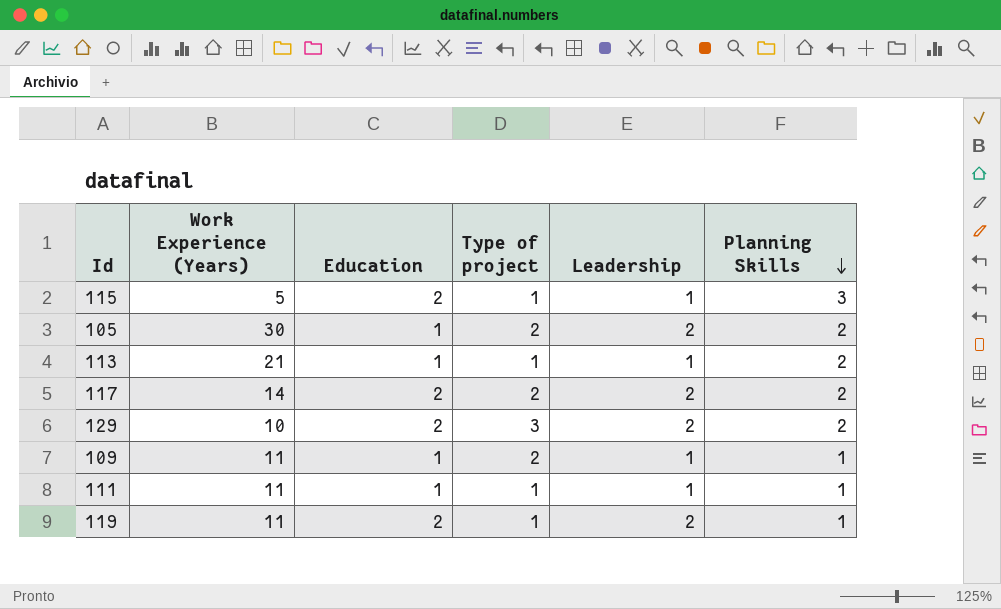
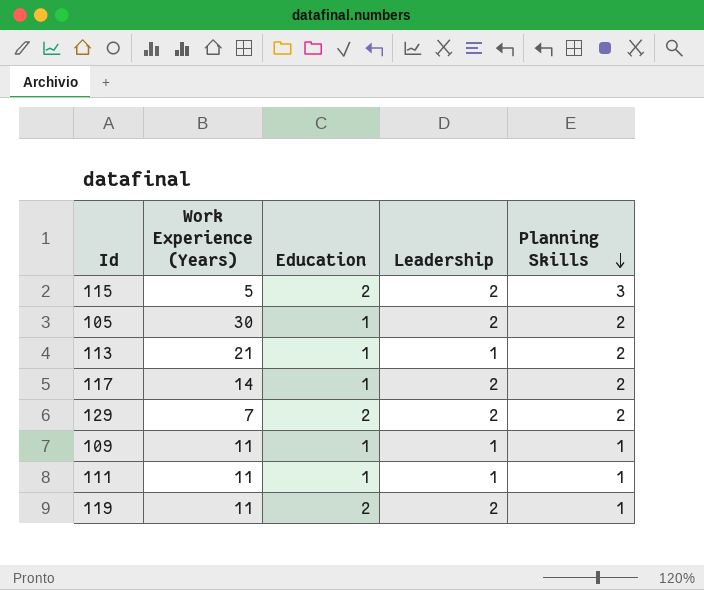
column Type of project | position: 4 -> none
115 | Leadership: 1 -> 2
117 | Education: 2 -> 1
129 | Work Experience (Years): 10 -> 7

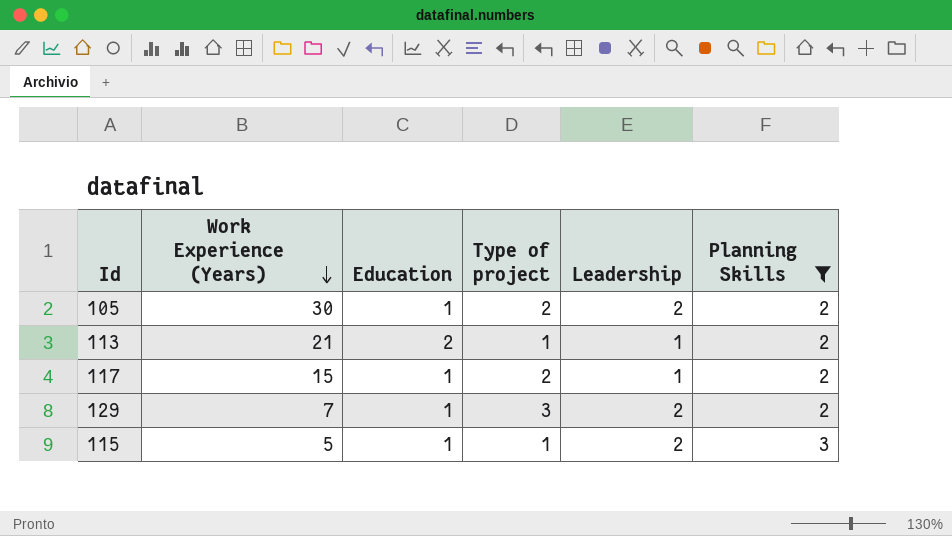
filter: none -> Planning Skills != 1
row order: Planning Skills descending -> Work Experience (Years) descending
column Type of project | position: none -> 4
113 | Education: 1 -> 2
117 | Work Experience (Years): 14 -> 15
117 | Leadership: 2 -> 1
129 | Education: 2 -> 1
115 | Education: 2 -> 1

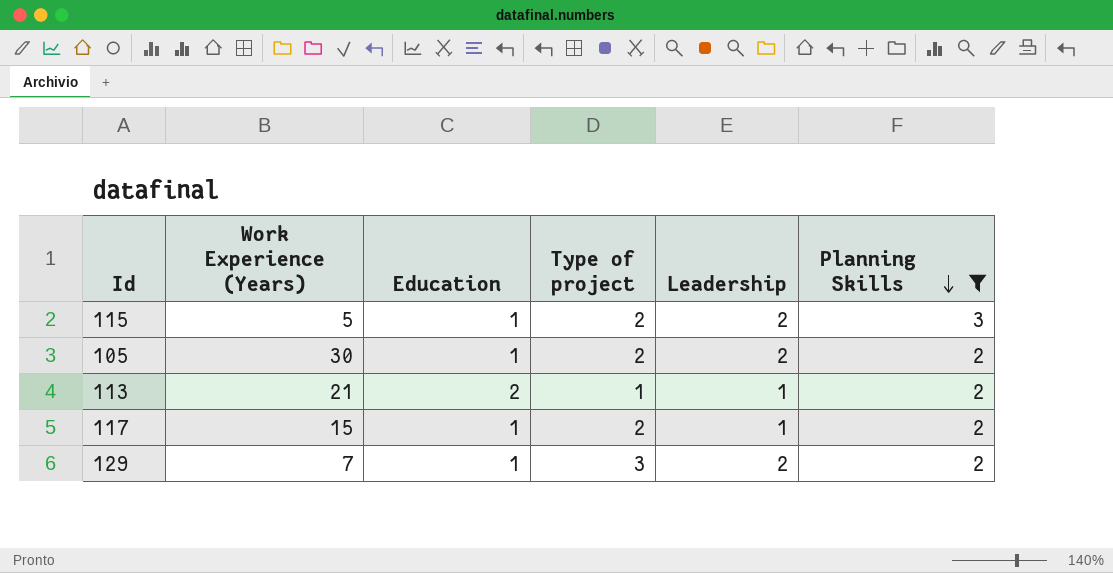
row order: Work Experience (Years) descending -> Planning Skills descending
115 | Type of project: 1 -> 2

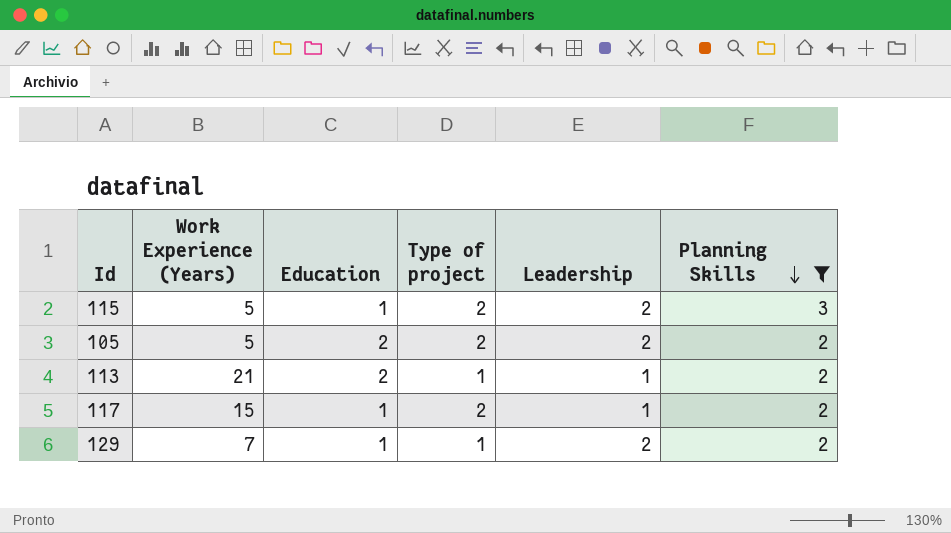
105 | Work Experience (Years): 30 -> 5
105 | Education: 1 -> 2
129 | Type of project: 3 -> 1

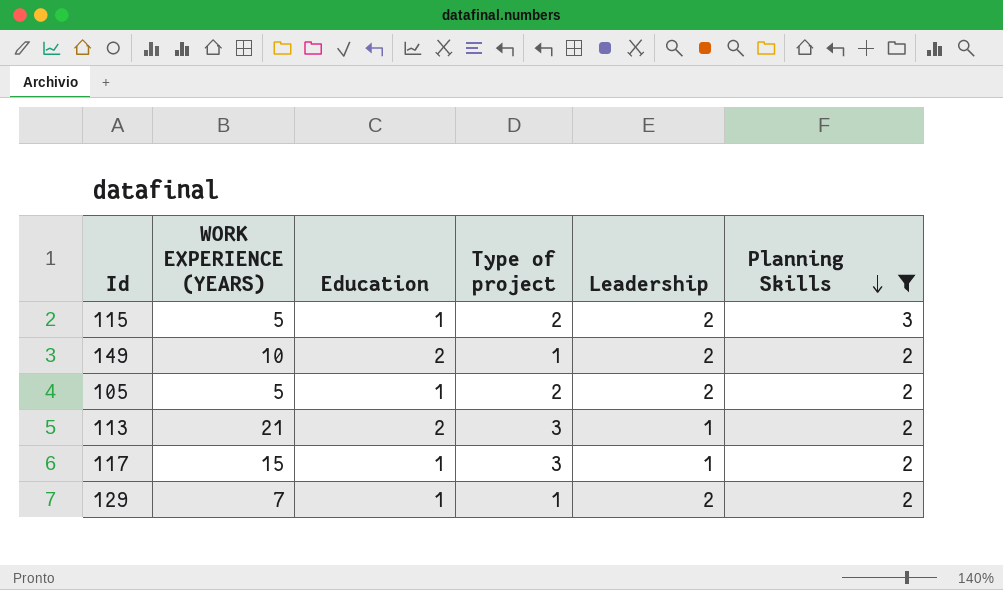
column name: Work Experience (Years) -> WORK EXPERIENCE (YEARS)
row 149: none -> 10 | 2 | 1 | 2 | 2
105 | Education: 2 -> 1
113 | Type of project: 1 -> 3
117 | Type of project: 2 -> 3

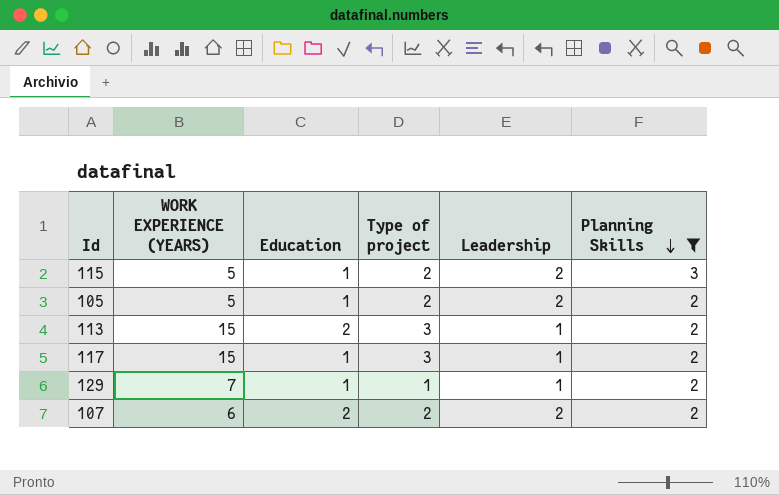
row 149: 10 | 2 | 1 | 2 | 2 -> none
113 | WORK EXPERIENCE (YEARS): 21 -> 15
129 | Leadership: 2 -> 1
row 107: none -> 6 | 2 | 2 | 2 | 2

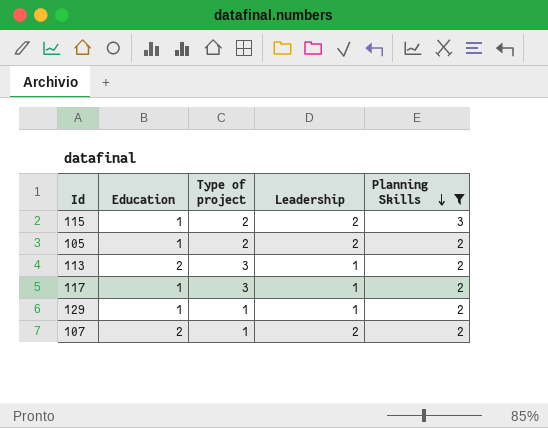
column WORK EXPERIENCE (YEARS) | position: 2 -> none
107 | Type of project: 2 -> 1

